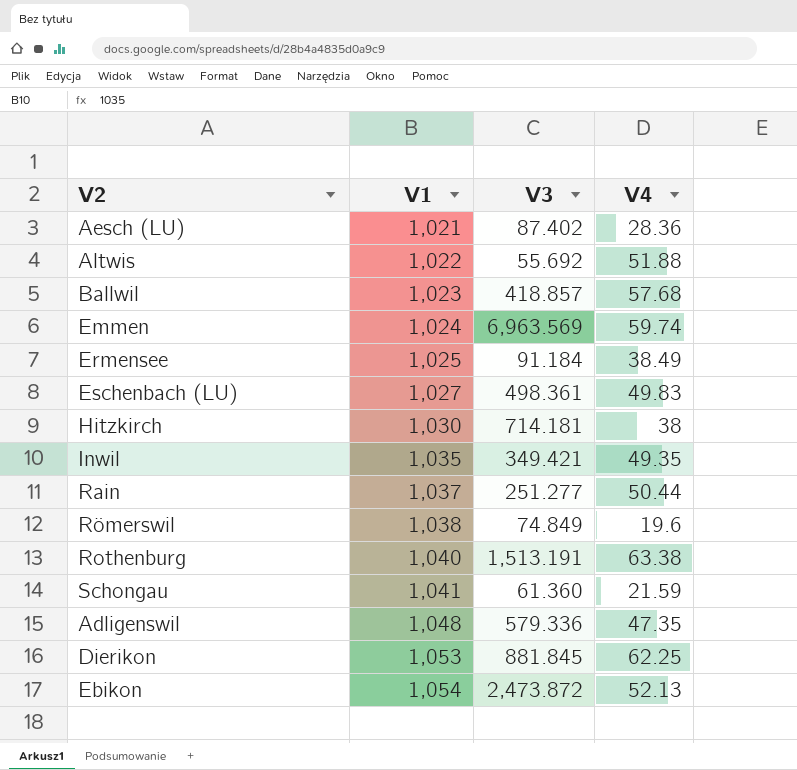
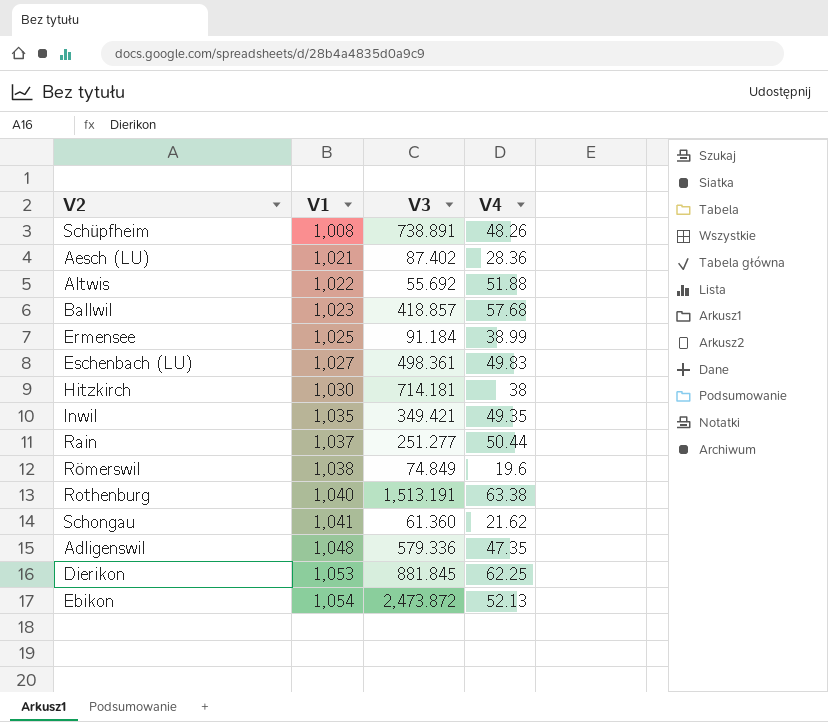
row Emmen: 1,024 | 6,963.569 | 59.74 -> none
row Schüpfheim: none -> 1,008 | 738.891 | 48.26
Ermensee | V4: 38.49 -> 38.99
Schongau | V4: 21.59 -> 21.62

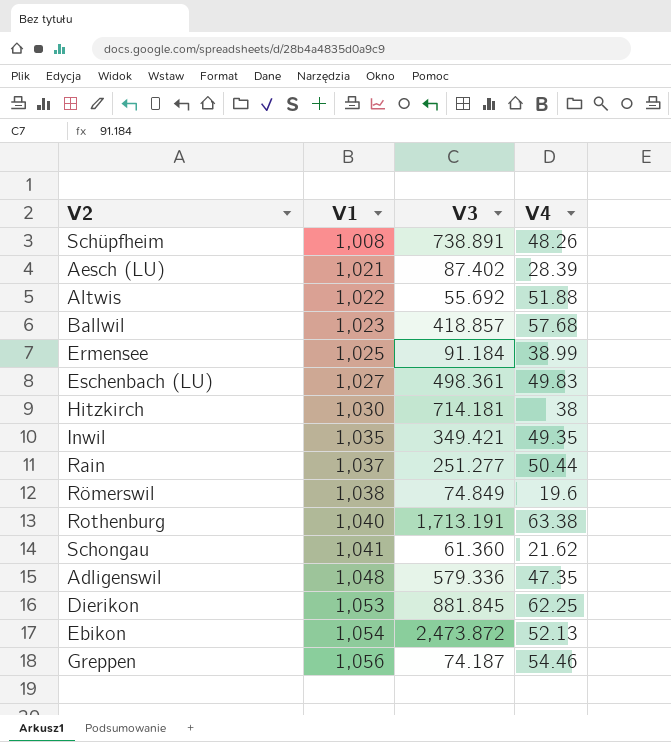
Aesch (LU) | V4: 28.36 -> 28.39
Rothenburg | V3: 1,513.191 -> 1,713.191
row Greppen: none -> 1,056 | 74.187 | 54.46

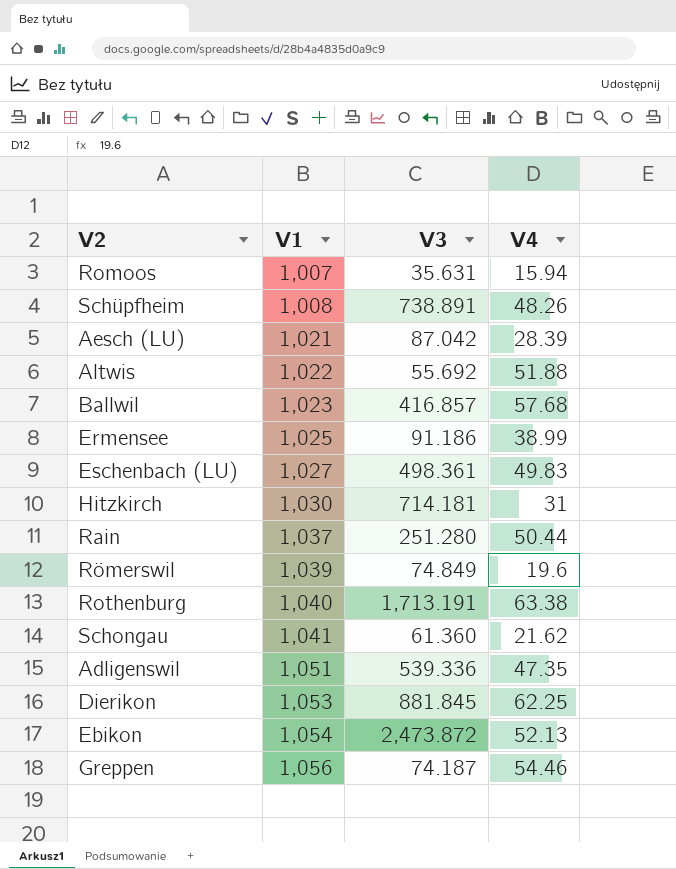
row Inwil: 1,035 | 349.421 | 49.35 -> none
row Romoos: none -> 1,007 | 35.631 | 15.94
Aesch (LU) | V3: 87.402 -> 87.042
Ballwil | V3: 418.857 -> 416.857
Ermensee | V3: 91.184 -> 91.186
Hitzkirch | V4: 38 -> 31
Rain | V3: 251.277 -> 251.280
Römerswil | V1: 1,038 -> 1,039
Adligenswil | V1: 1,048 -> 1,051
Adligenswil | V3: 579.336 -> 539.336

